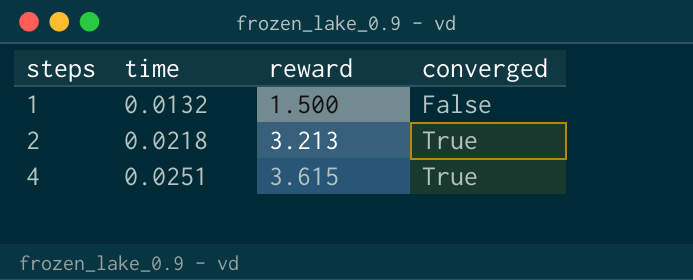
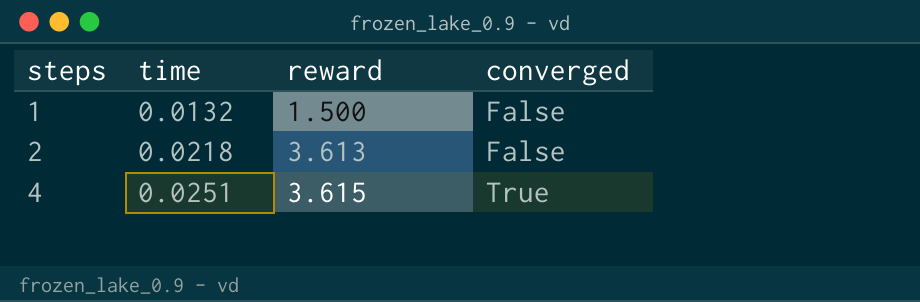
2 | reward: 3.213 -> 3.613
2 | converged: True -> False

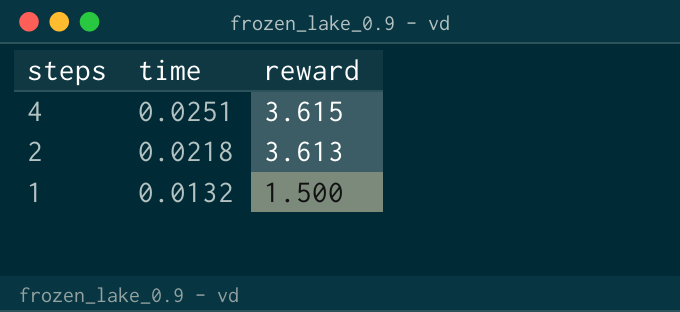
row order: steps ascending -> steps descending
column converged | position: 4 -> none

